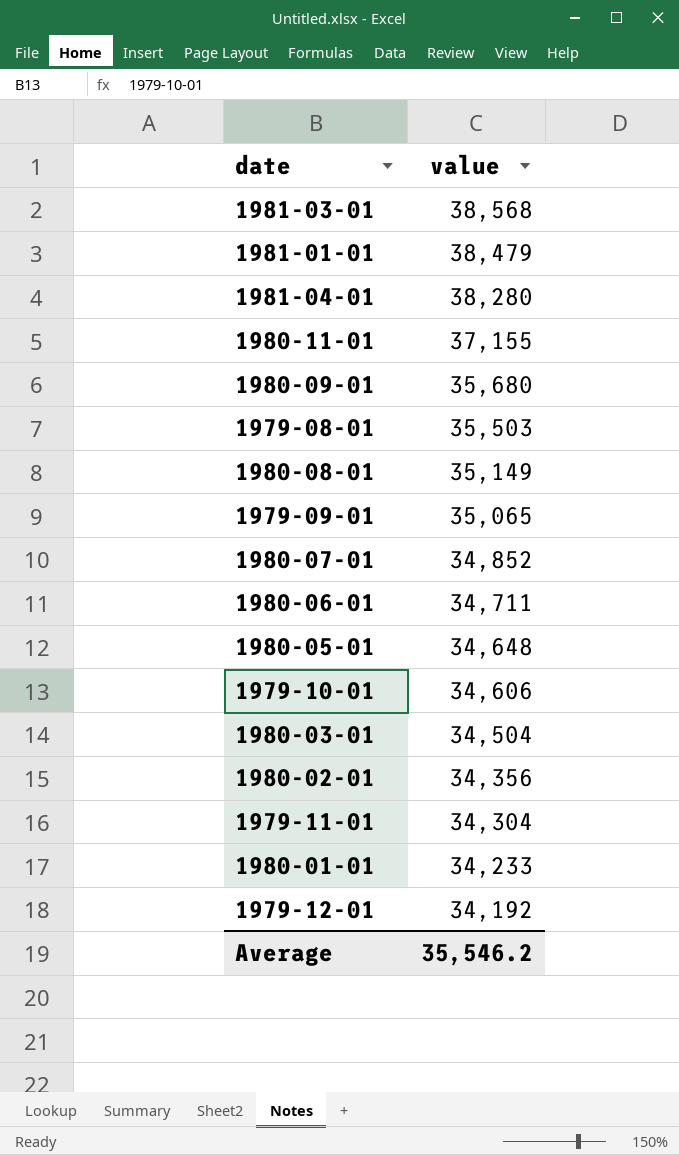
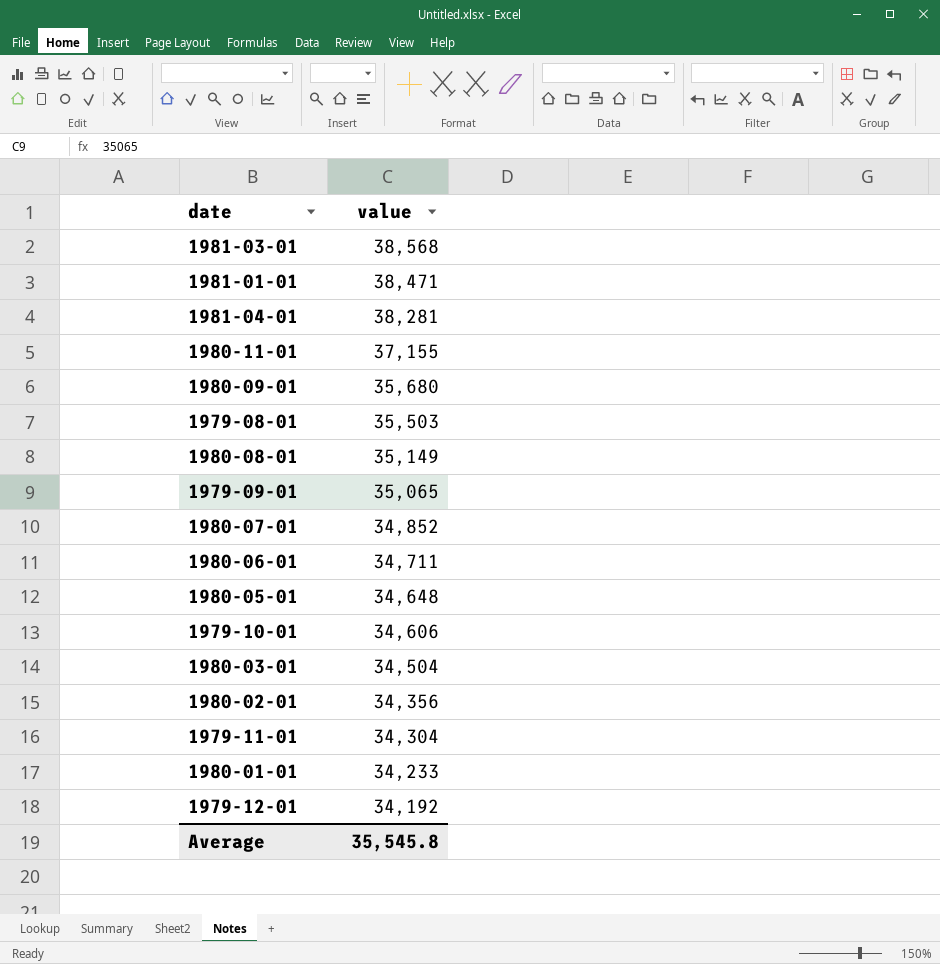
1981-01-01 | value: 38,479 -> 38,471
1981-04-01 | value: 38,280 -> 38,281
Average | value: 35,546.2 -> 35,545.8

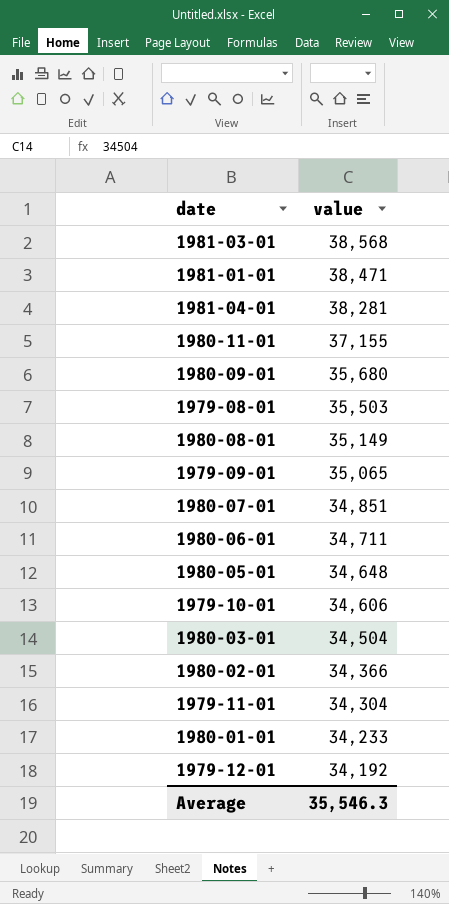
1980-07-01 | value: 34,852 -> 34,851
1980-02-01 | value: 34,356 -> 34,366
Average | value: 35,545.8 -> 35,546.3

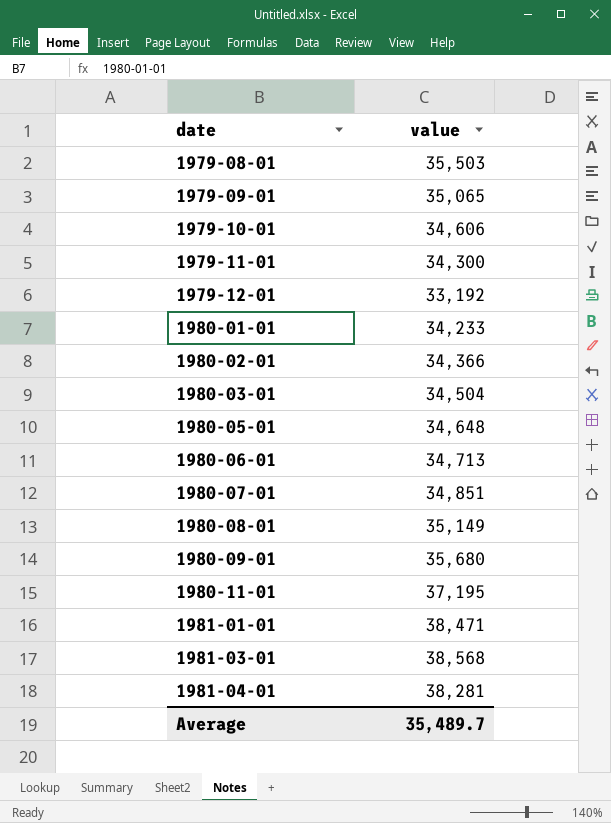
row order: value descending -> date ascending
1979-11-01 | value: 34,304 -> 34,300
1979-12-01 | value: 34,192 -> 33,192
1980-06-01 | value: 34,711 -> 34,713
1980-11-01 | value: 37,155 -> 37,195
Average | value: 35,546.3 -> 35,489.7

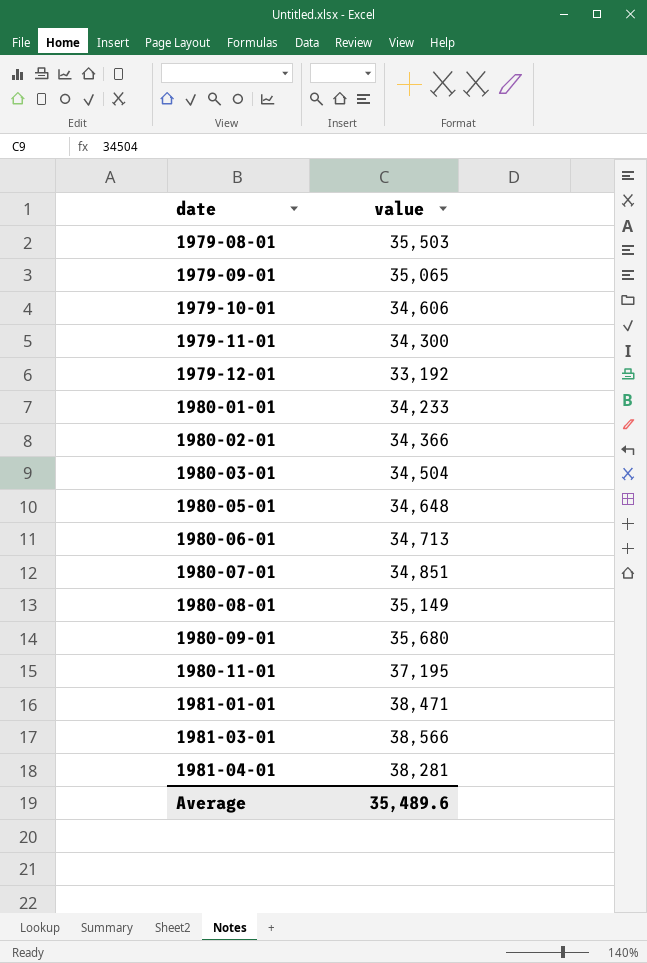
1981-03-01 | value: 38,568 -> 38,566
Average | value: 35,489.7 -> 35,489.6

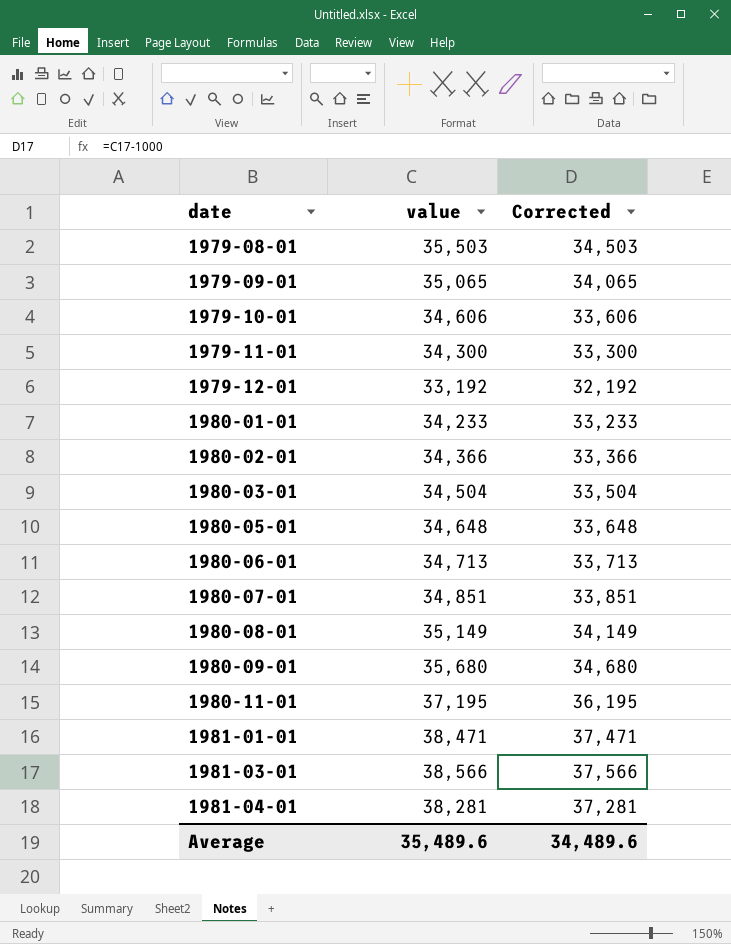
column Corrected | formula: none -> [value] - 1000

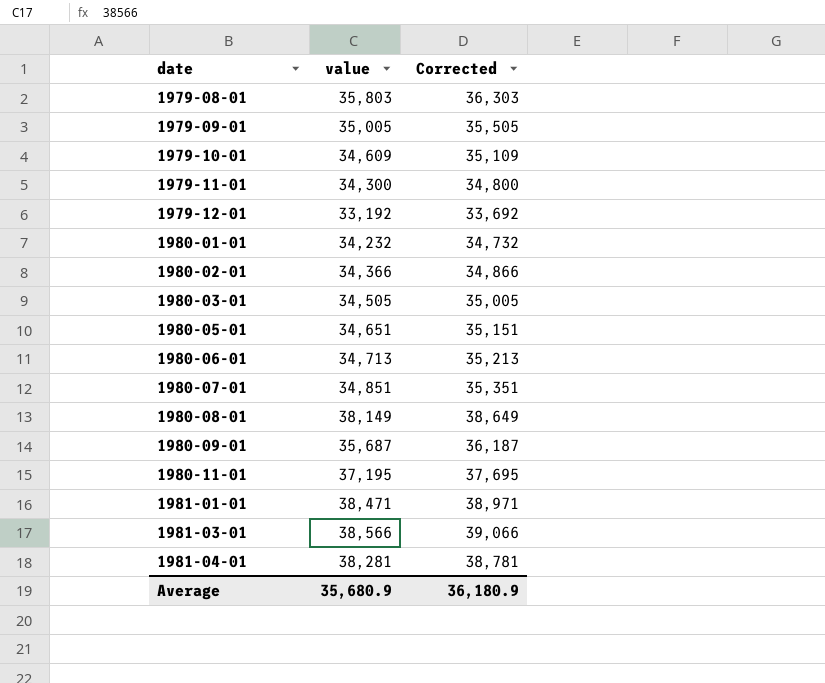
column Corrected | formula: [value] - 1000 -> [value] + 500
1979-08-01 | value: 35,503 -> 35,803
1979-09-01 | value: 35,065 -> 35,005
1979-10-01 | value: 34,606 -> 34,609
1980-01-01 | value: 34,233 -> 34,232
1980-03-01 | value: 34,504 -> 34,505
1980-05-01 | value: 34,648 -> 34,651
1980-08-01 | value: 35,149 -> 38,149
1980-09-01 | value: 35,680 -> 35,687
Average | value: 35,489.6 -> 35,680.9
Average | Corrected: 34,489.6 -> 36,180.9

